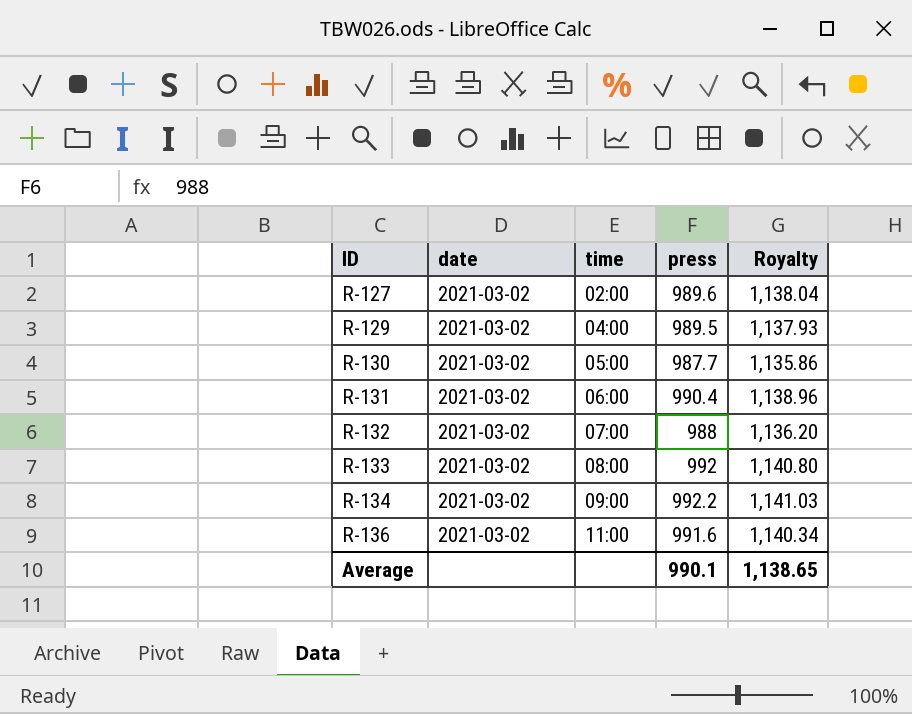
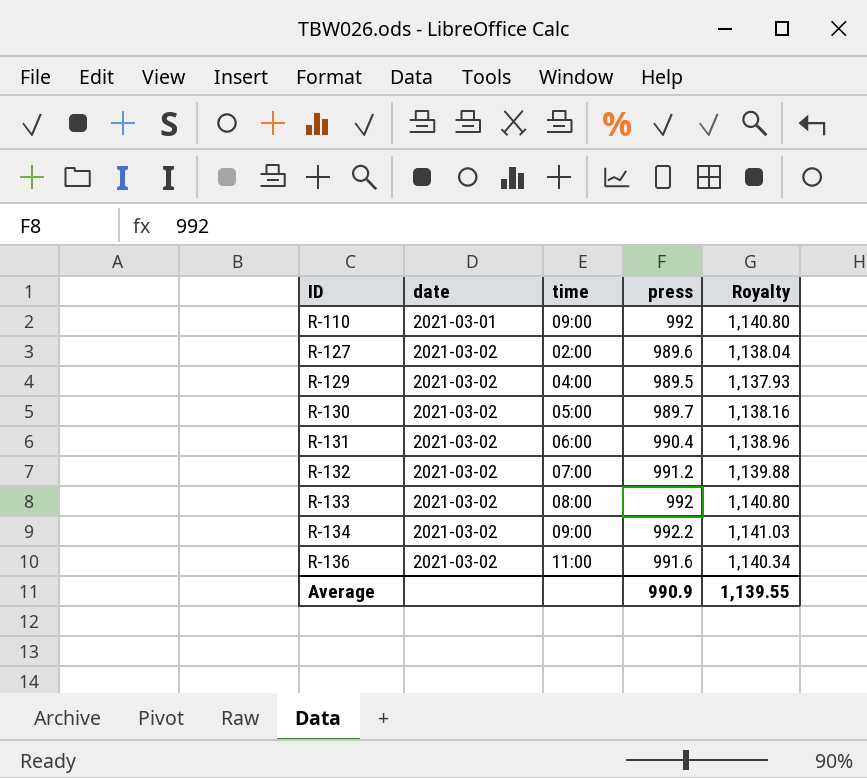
row R-110: none -> 2021-03-01 | 09:00 | 992 | 1,140.80
R-130 | press: 987.7 -> 989.7
R-130 | Royalty: 1,135.86 -> 1,138.16
R-132 | press: 988 -> 991.2
R-132 | Royalty: 1,136.20 -> 1,139.88
Average | press: 990.1 -> 990.9
Average | Royalty: 1,138.65 -> 1,139.55

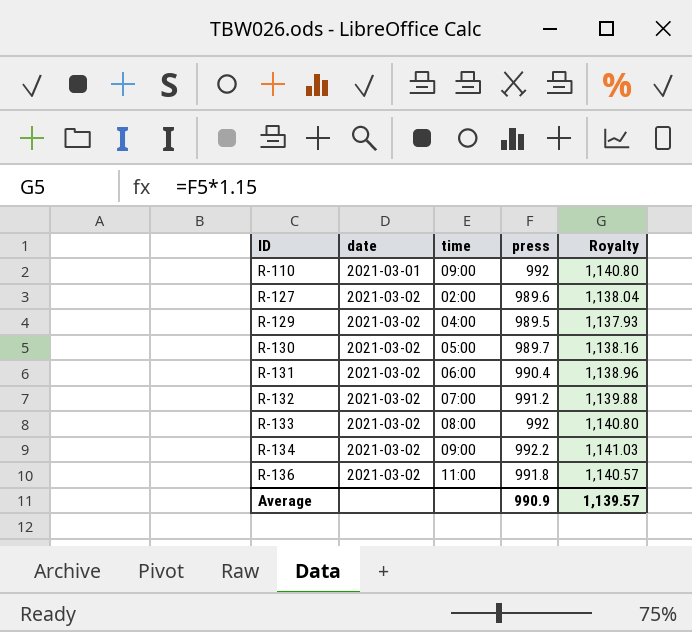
R-136 | press: 991.6 -> 991.8
R-136 | Royalty: 1,140.34 -> 1,140.57
Average | Royalty: 1,139.55 -> 1,139.57

